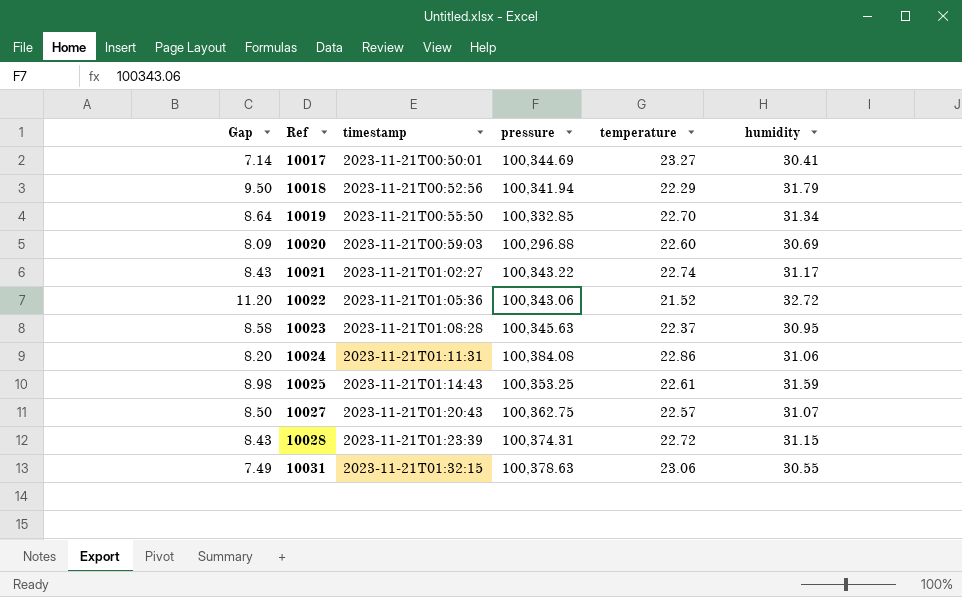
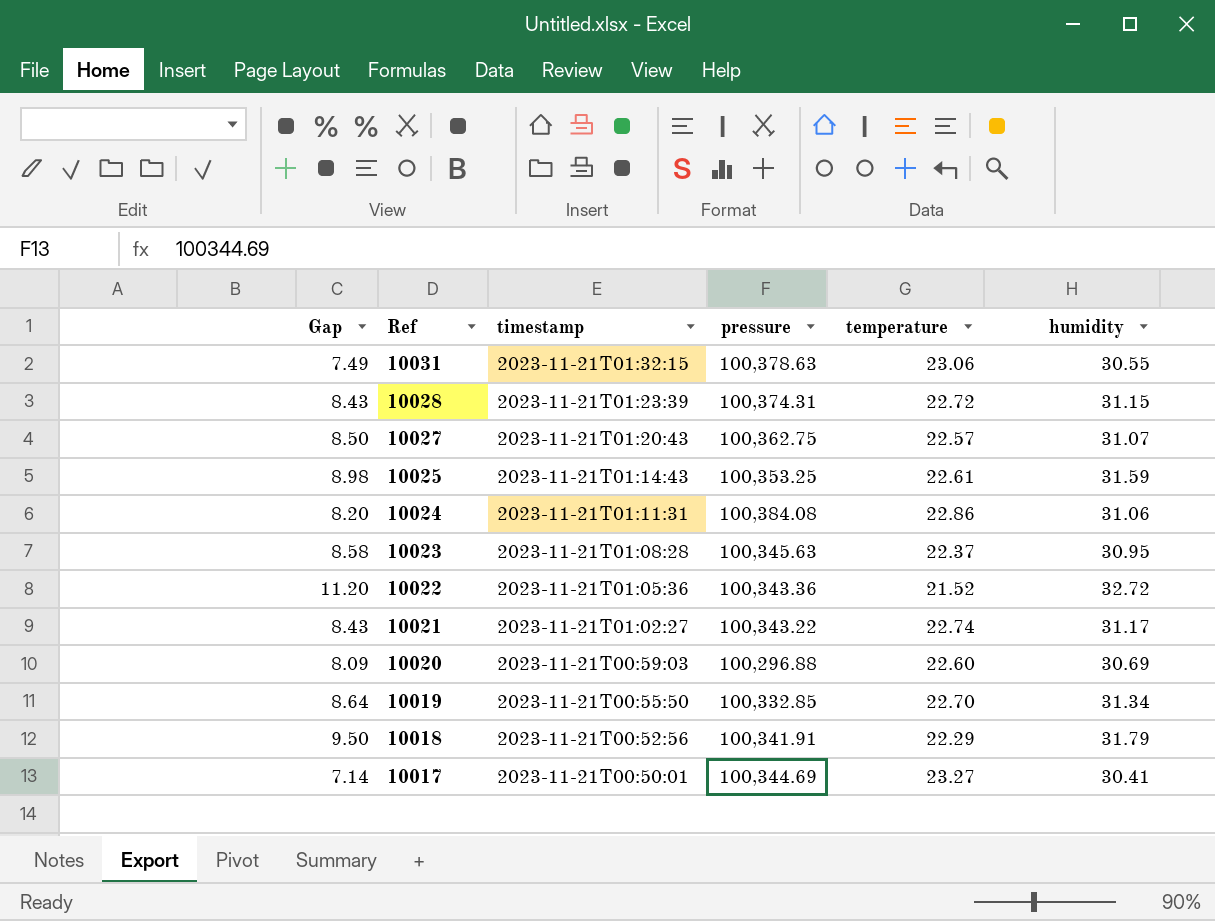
row order: Ref ascending -> Ref descending
10022 | pressure: 100,343.06 -> 100,343.36
10018 | pressure: 100,341.94 -> 100,341.91

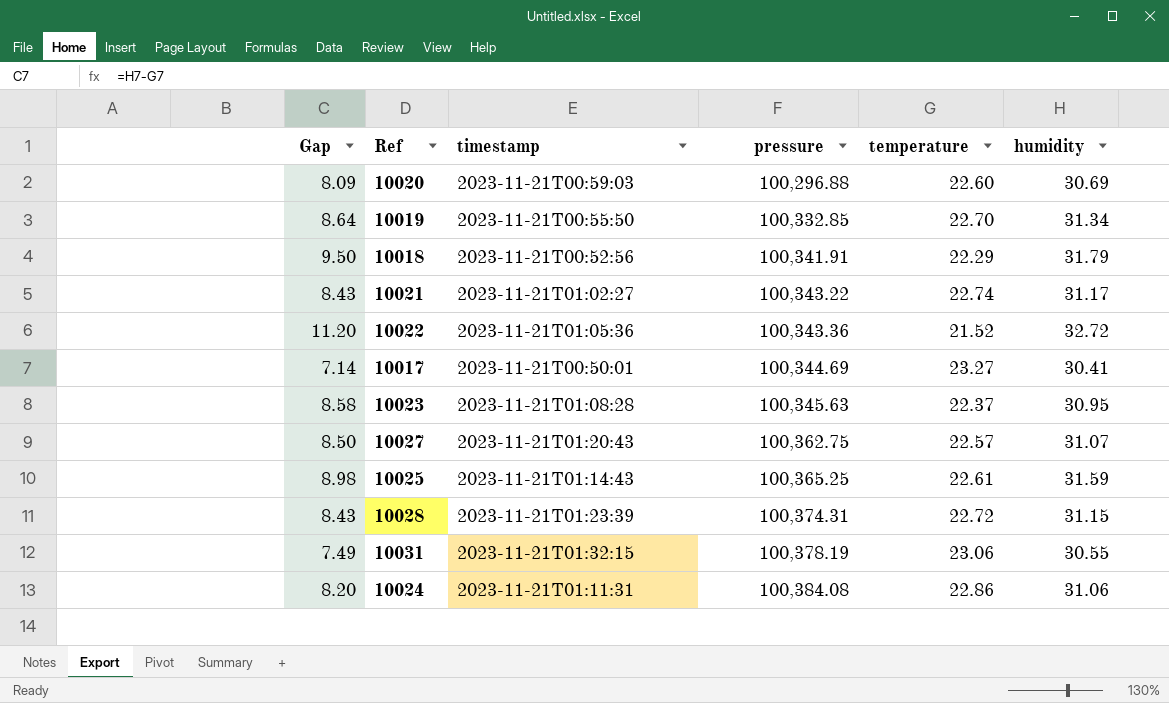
row order: Ref descending -> pressure ascending
10025 | pressure: 100,353.25 -> 100,365.25
10031 | pressure: 100,378.63 -> 100,378.19

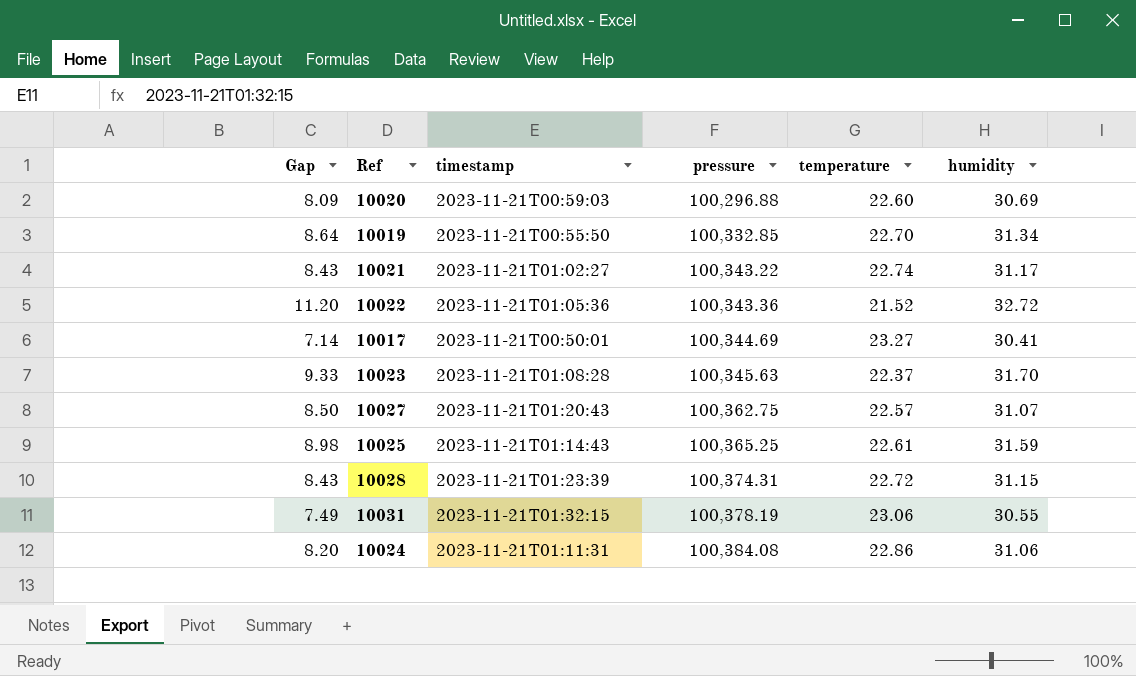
row 10018: 9.50 | 2023-11-21T00:52:56 | 100,341.91 | 22.29 | 31.79 -> none
10023 | Gap: 8.58 -> 9.33
10023 | humidity: 30.95 -> 31.70

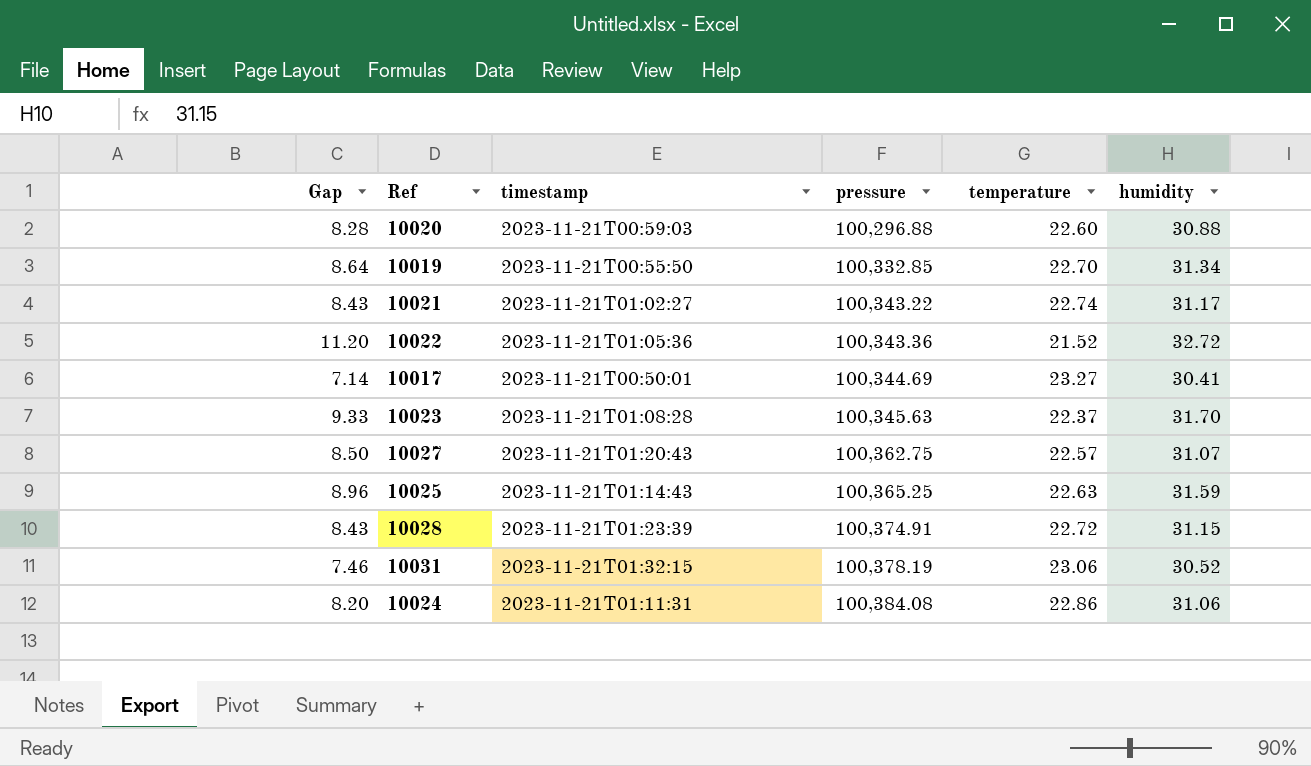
10020 | Gap: 8.09 -> 8.28
10020 | humidity: 30.69 -> 30.88
10025 | Gap: 8.98 -> 8.96
10025 | temperature: 22.61 -> 22.63
10028 | pressure: 100,374.31 -> 100,374.91
10031 | Gap: 7.49 -> 7.46
10031 | humidity: 30.55 -> 30.52

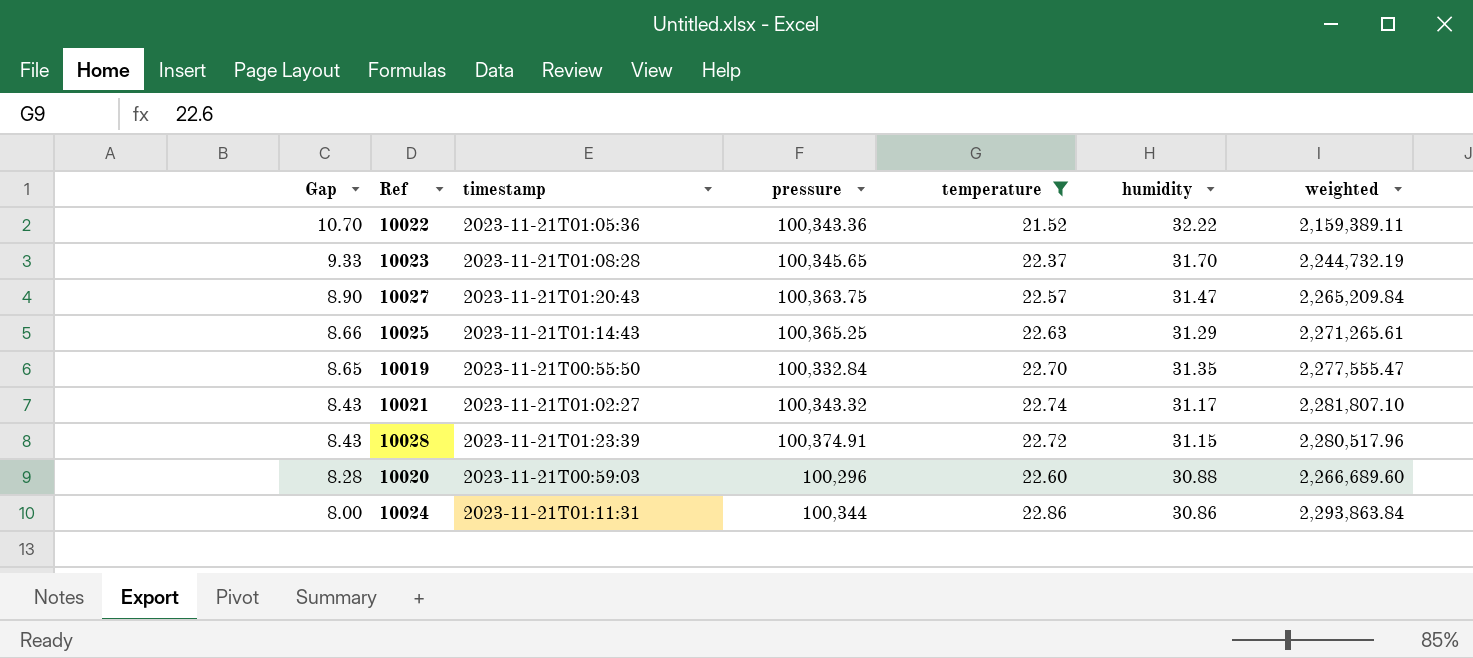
filter: none -> temperature <= 22.86
row order: pressure ascending -> Gap descending
column weighted | formula: none -> [pressure] * [temperature]
10022 | Gap: 11.20 -> 10.70
10022 | humidity: 32.72 -> 32.22
10023 | pressure: 100,345.63 -> 100,345.65
10027 | Gap: 8.50 -> 8.90
10027 | pressure: 100,362.75 -> 100,363.75
10027 | humidity: 31.07 -> 31.47
10025 | Gap: 8.96 -> 8.66
10025 | humidity: 31.59 -> 31.29
10019 | Gap: 8.64 -> 8.65
10019 | pressure: 100,332.85 -> 100,332.84
10019 | humidity: 31.34 -> 31.35
10021 | pressure: 100,343.22 -> 100,343.32
10020 | pressure: 100,296.88 -> 100,296
10024 | Gap: 8.20 -> 8.00
10024 | pressure: 100,384.08 -> 100,344
10024 | humidity: 31.06 -> 30.86

